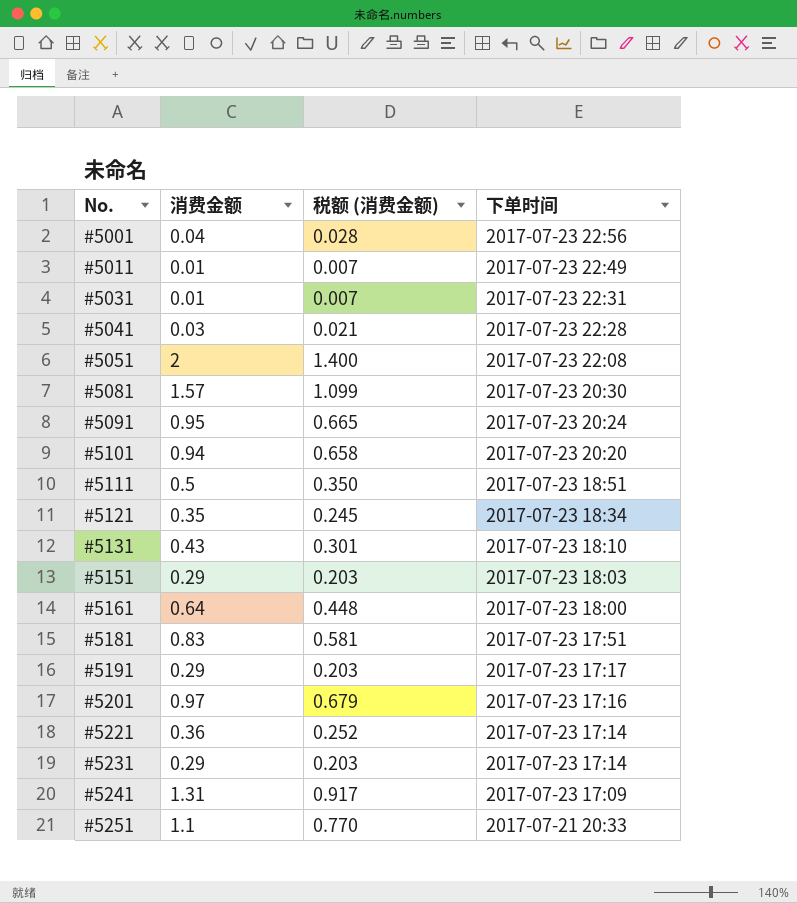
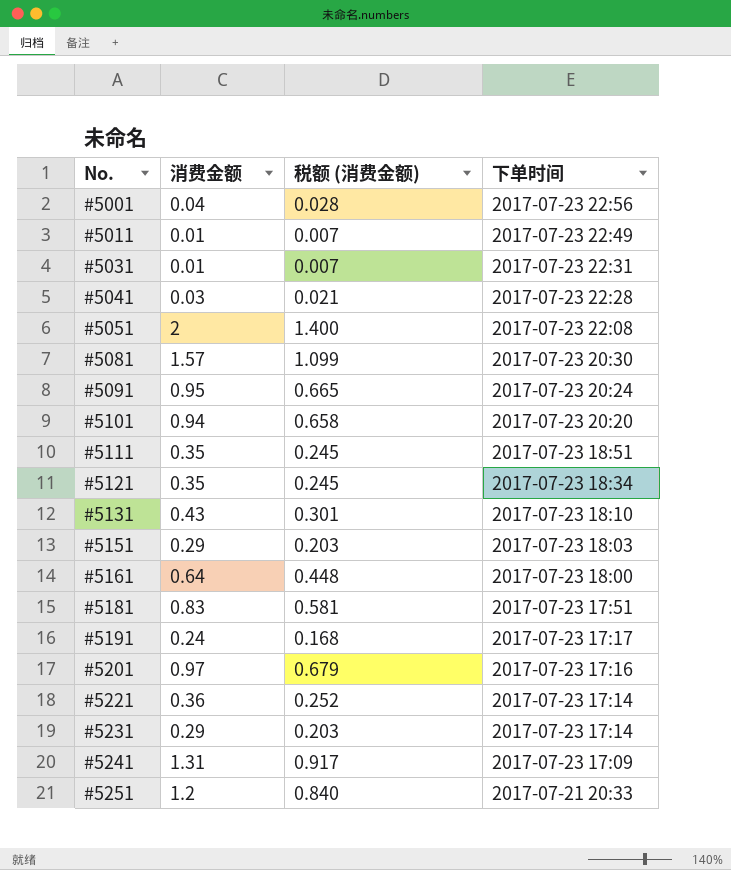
#5111 | 消费金额: 0.5 -> 0.35
#5111 | 税额 (消费金额): 0.350 -> 0.245
#5191 | 消费金额: 0.29 -> 0.24
#5191 | 税额 (消费金额): 0.203 -> 0.168
#5251 | 消费金额: 1.1 -> 1.2
#5251 | 税额 (消费金额): 0.770 -> 0.840

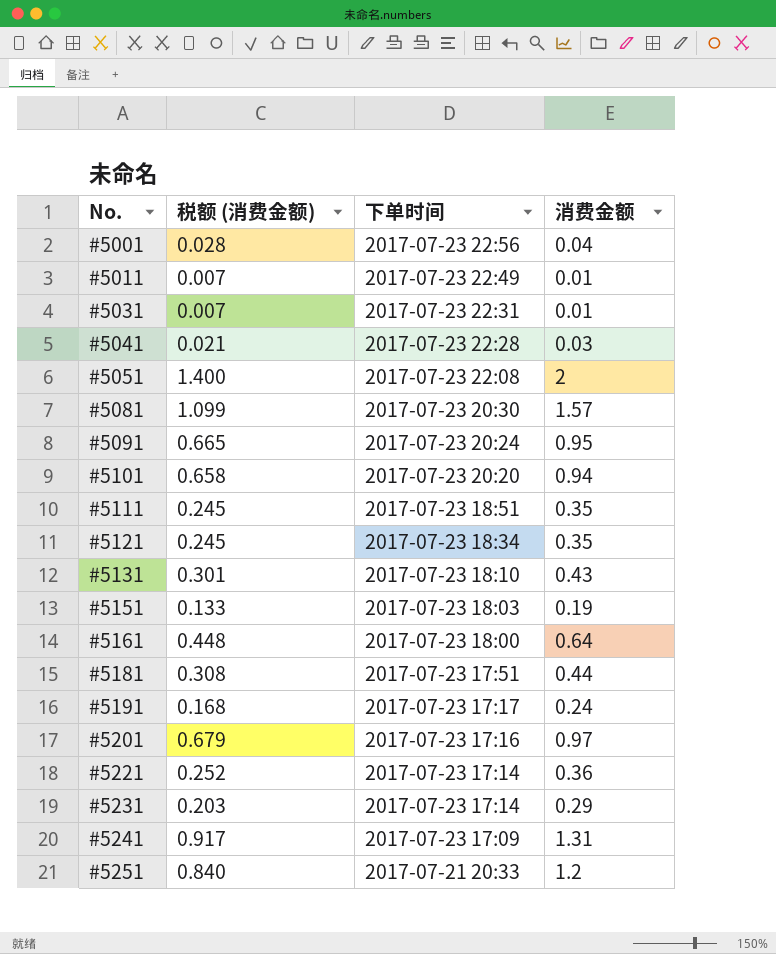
column 消费金额 | position: 2 -> 4
#5151 | 税额 (消费金额): 0.203 -> 0.133
#5151 | 消费金额: 0.29 -> 0.19
#5181 | 税额 (消费金额): 0.581 -> 0.308
#5181 | 消费金额: 0.83 -> 0.44

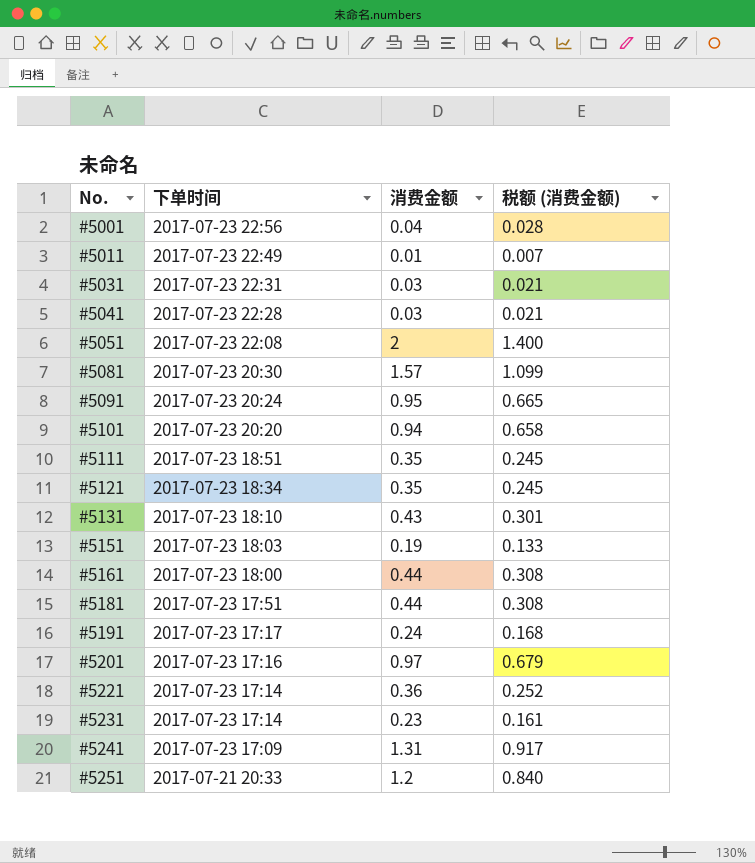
column 税额 (消费金额) | position: 2 -> 4
#5031 | 消费金额: 0.01 -> 0.03
#5031 | 税额 (消费金额): 0.007 -> 0.021
#5161 | 消费金额: 0.64 -> 0.44
#5161 | 税额 (消费金额): 0.448 -> 0.308
#5231 | 消费金额: 0.29 -> 0.23
#5231 | 税额 (消费金额): 0.203 -> 0.161

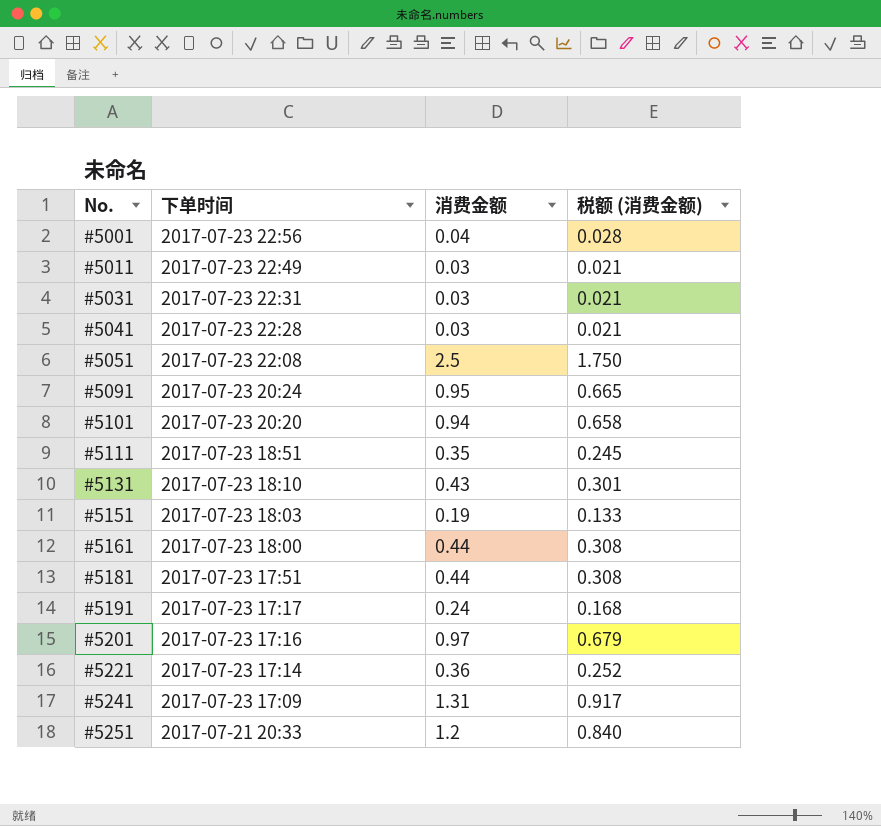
row #5081: 2017-07-23 20:30 | 1.57 | 1.099 -> none
row #5121: 2017-07-23 18:34 | 0.35 | 0.245 -> none
row #5231: 2017-07-23 17:14 | 0.23 | 0.161 -> none
#5011 | 消费金额: 0.01 -> 0.03
#5011 | 税额 (消费金额): 0.007 -> 0.021
#5051 | 消费金额: 2 -> 2.5
#5051 | 税额 (消费金额): 1.400 -> 1.750

